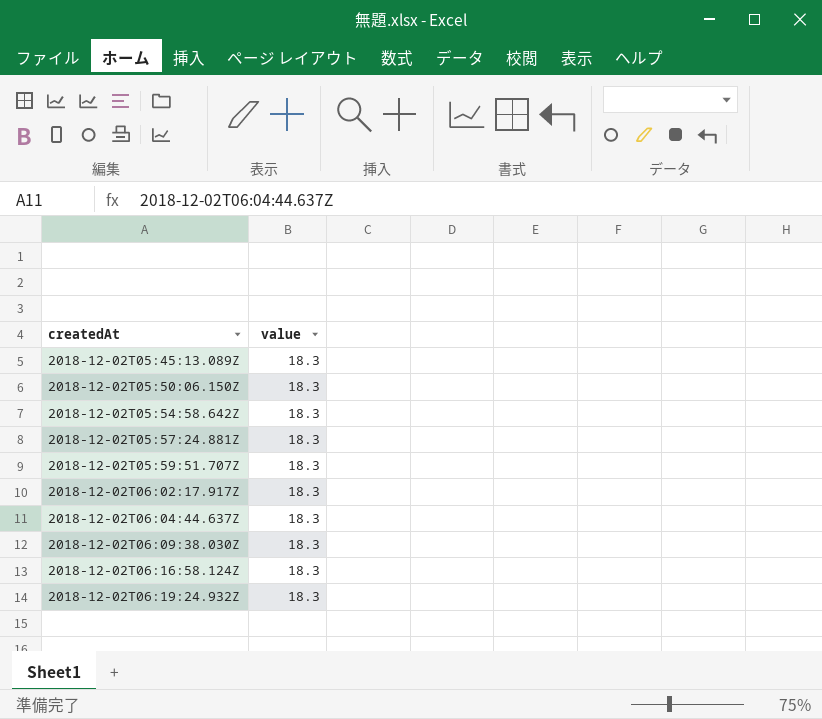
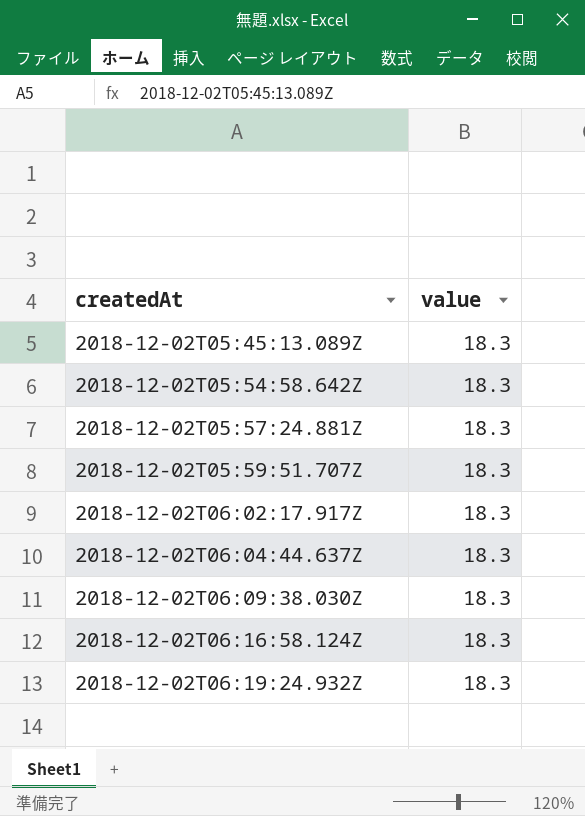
row 2018-12-02T05:50:06.150Z: 18.3 -> none

